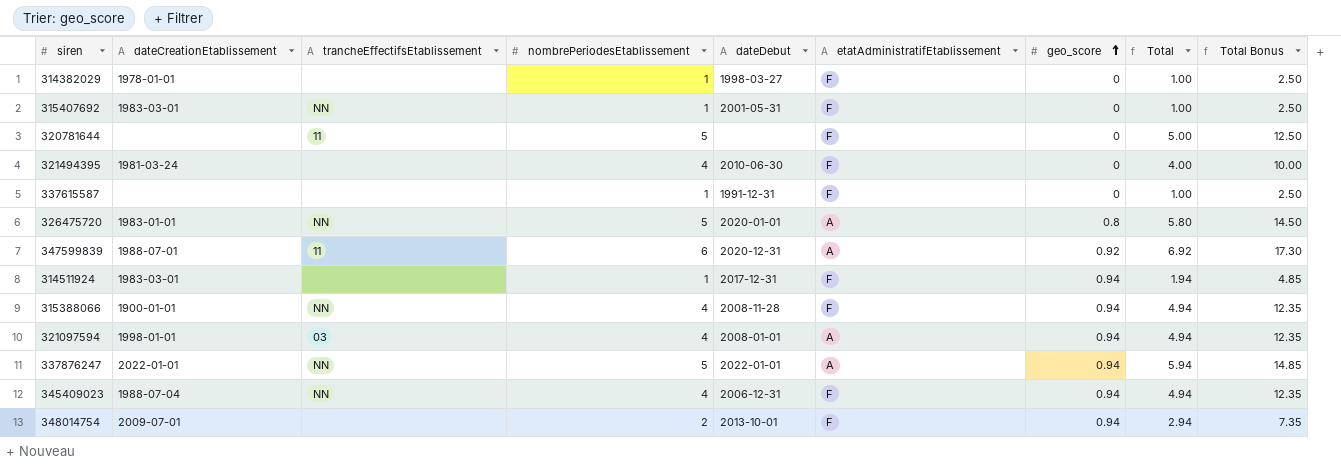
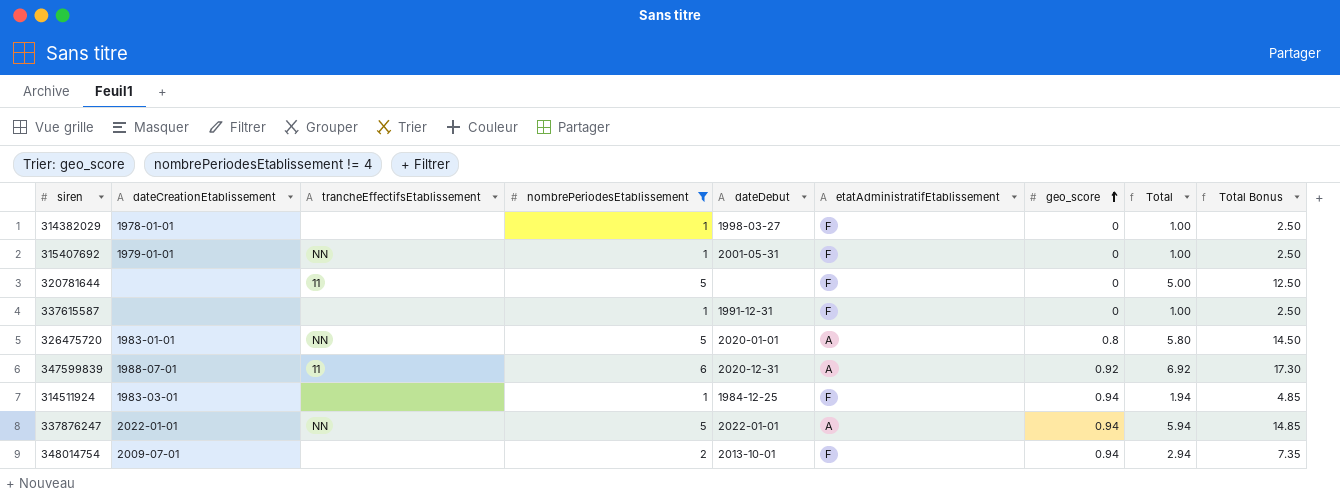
filter: none -> nombrePeriodesEtablissement != 4
315407692 | dateCreationEtablissement: 1983-03-01 -> 1979-01-01
314511924 | dateDebut: 2017-12-31 -> 1984-12-25

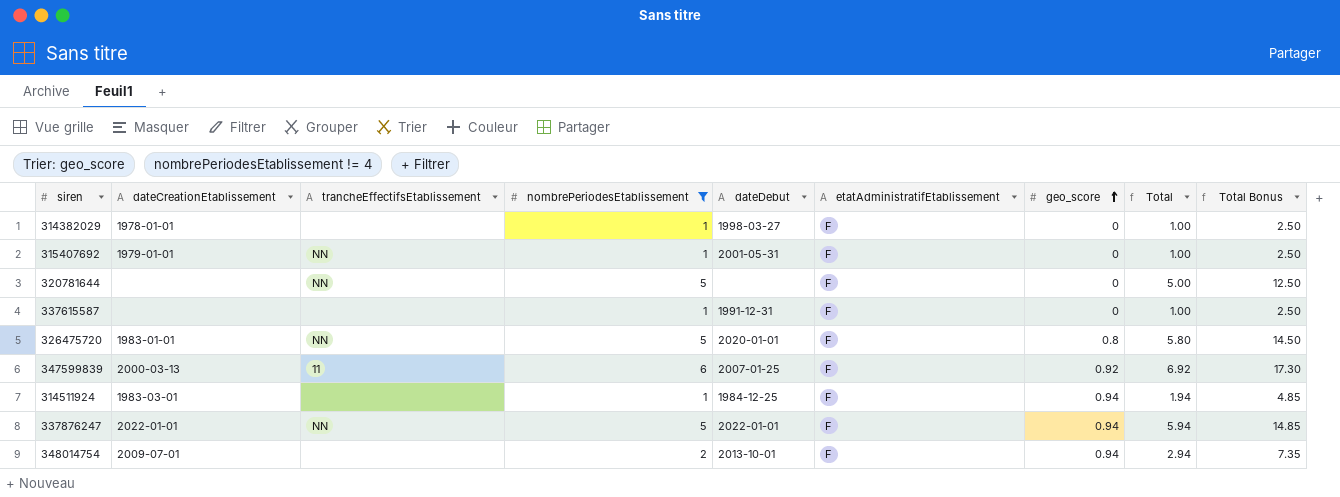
320781644 | trancheEffectifsEtablissement: 11 -> NN
326475720 | etatAdministratifEtablissement: A -> F
347599839 | dateCreationEtablissement: 1988-07-01 -> 2000-03-13
347599839 | dateDebut: 2020-12-31 -> 2007-01-25
347599839 | etatAdministratifEtablissement: A -> F
337876247 | etatAdministratifEtablissement: A -> F

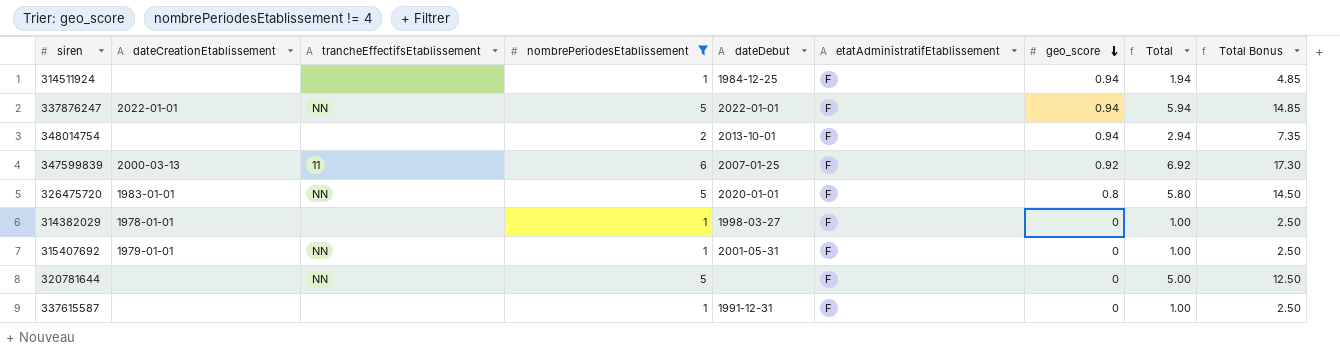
row order: geo_score ascending -> geo_score descending
314511924 | dateCreationEtablissement: 1983-03-01 -> none
348014754 | dateCreationEtablissement: 2009-07-01 -> none

